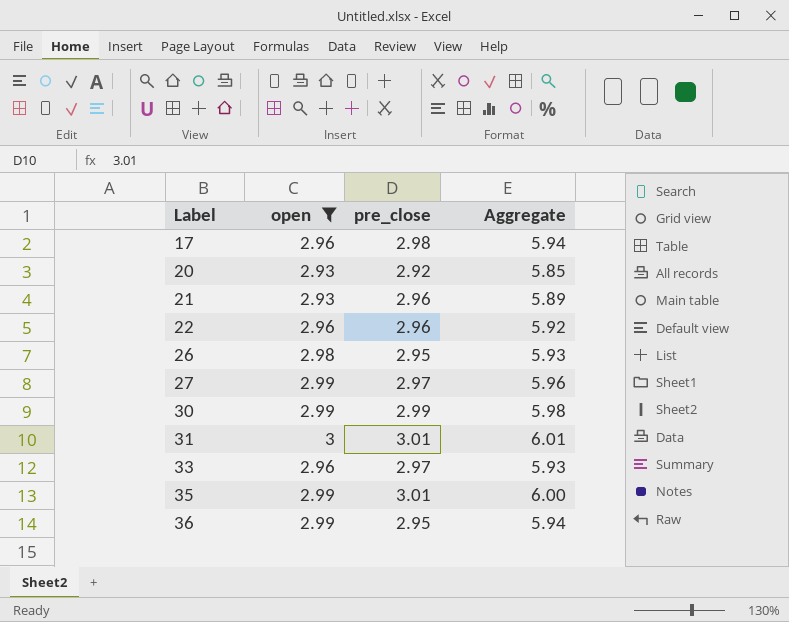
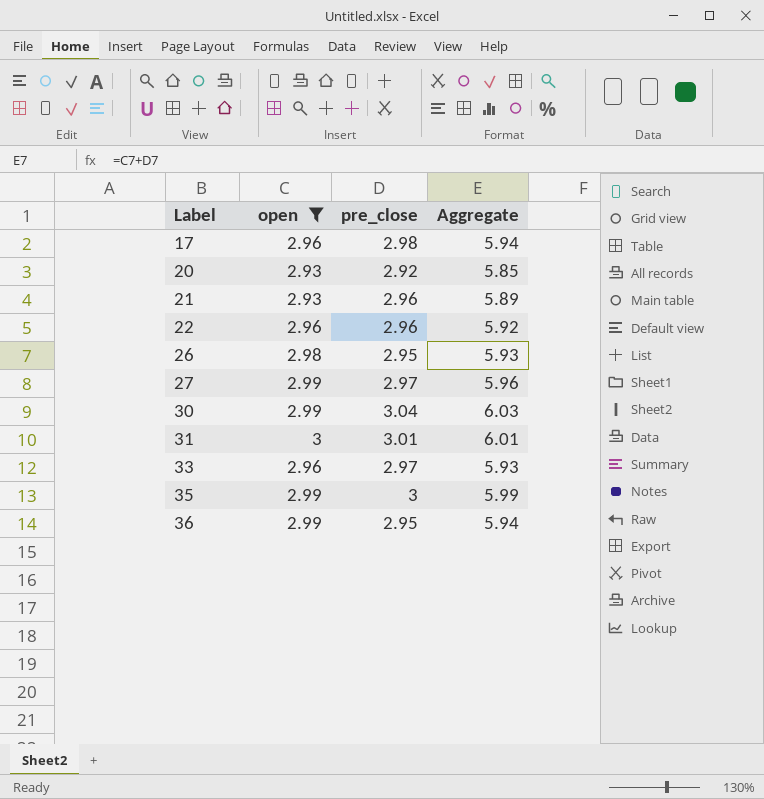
30 | pre_close: 2.99 -> 3.04
30 | Aggregate: 5.98 -> 6.03
35 | pre_close: 3.01 -> 3
35 | Aggregate: 6.00 -> 5.99

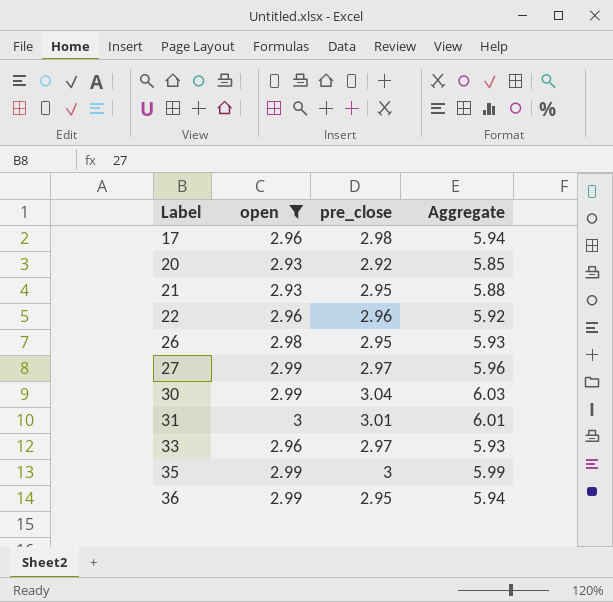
21 | pre_close: 2.96 -> 2.95
21 | Aggregate: 5.89 -> 5.88

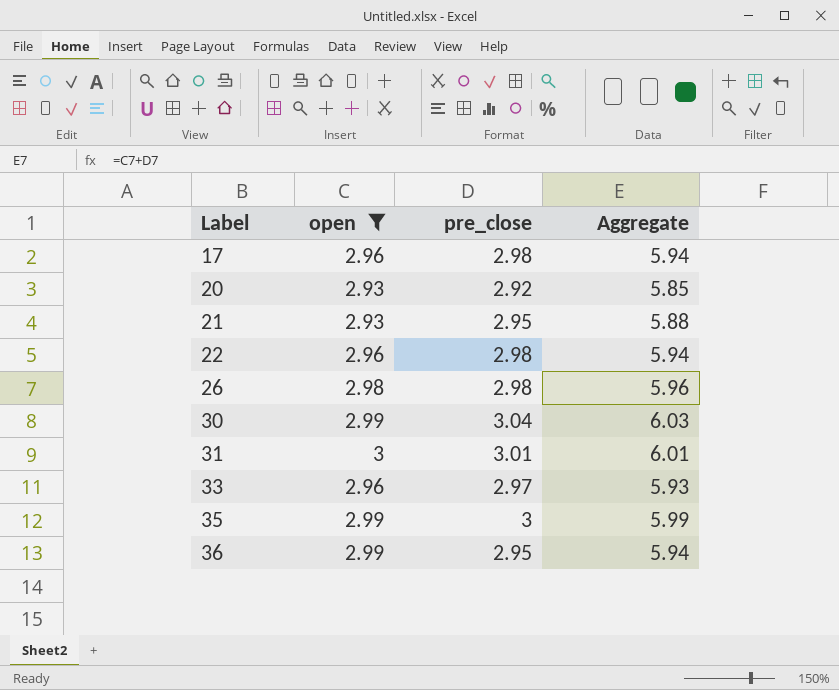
row 27: 2.99 | 2.97 | 5.96 -> none
22 | pre_close: 2.96 -> 2.98
22 | Aggregate: 5.92 -> 5.94
26 | pre_close: 2.95 -> 2.98
26 | Aggregate: 5.93 -> 5.96

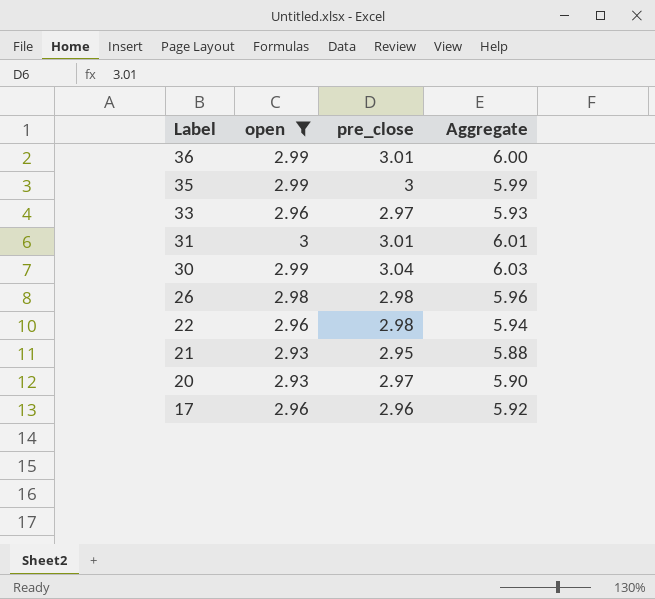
row order: Label ascending -> Label descending
36 | pre_close: 2.95 -> 3.01
36 | Aggregate: 5.94 -> 6.00
20 | pre_close: 2.92 -> 2.97
20 | Aggregate: 5.85 -> 5.90
17 | pre_close: 2.98 -> 2.96
17 | Aggregate: 5.94 -> 5.92

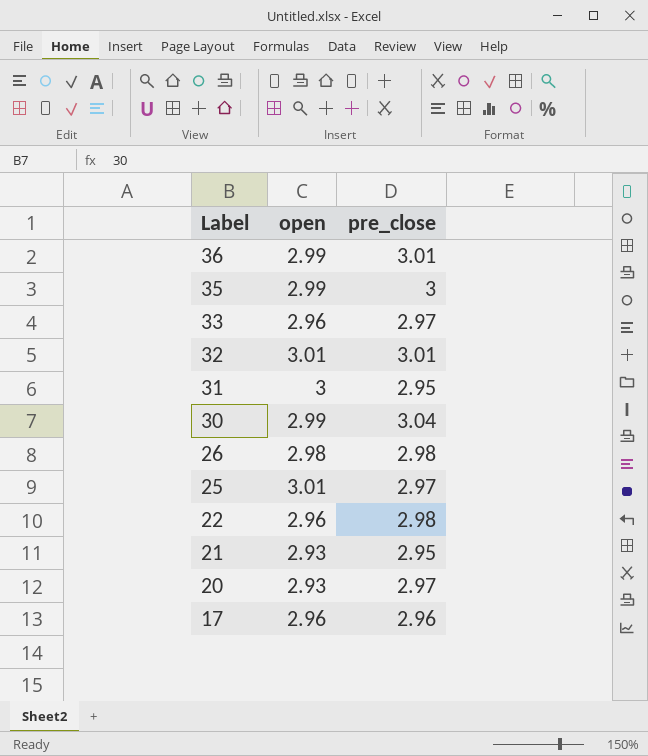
filter: open != 3.01 -> none
column Aggregate | formula: [open] + [pre_close] -> none
31 | pre_close: 3.01 -> 2.95

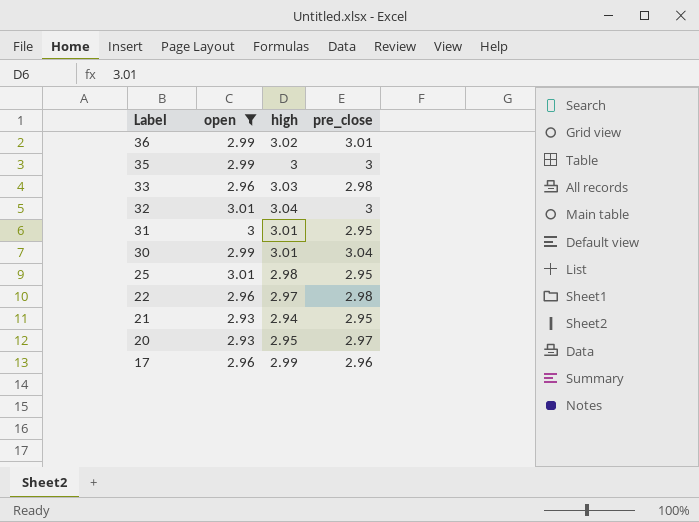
filter: none -> open != 2.98
column high | position: none -> 3
33 | pre_close: 2.97 -> 2.98
32 | pre_close: 3.01 -> 3
25 | pre_close: 2.97 -> 2.95

